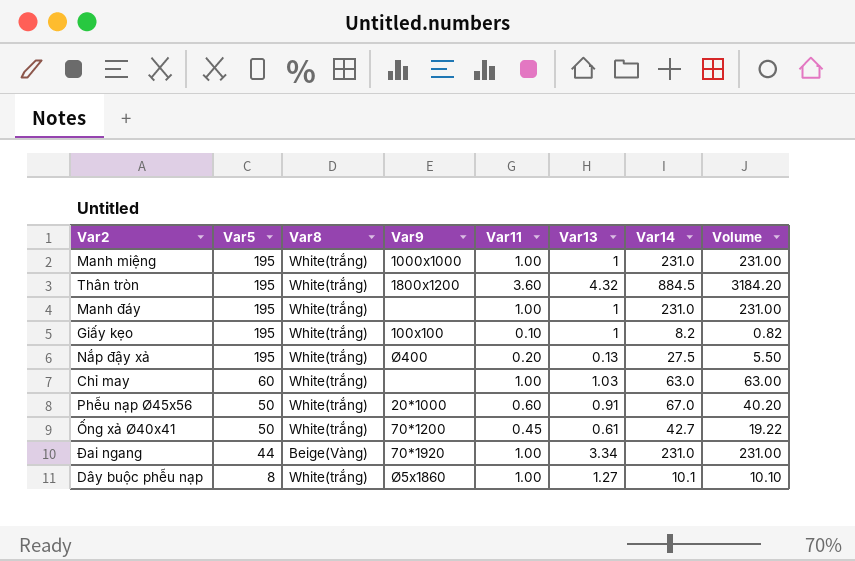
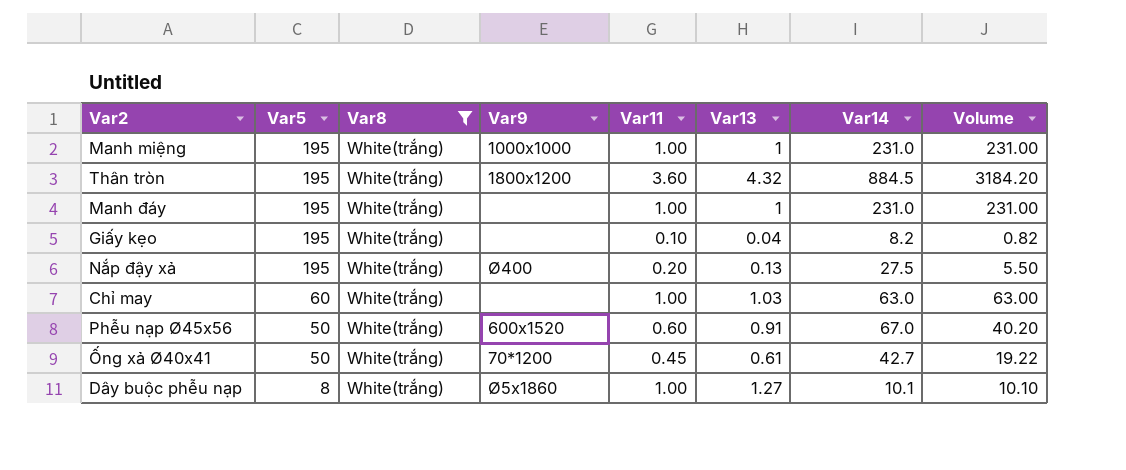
filter: none -> Var8 = White(trắng)
Giấy kẹo | Var9: 100x100 -> none
Giấy kẹo | Var13: 1 -> 0.04
Phễu nạp Ø45x56 | Var9: 20*1000 -> 600x1520

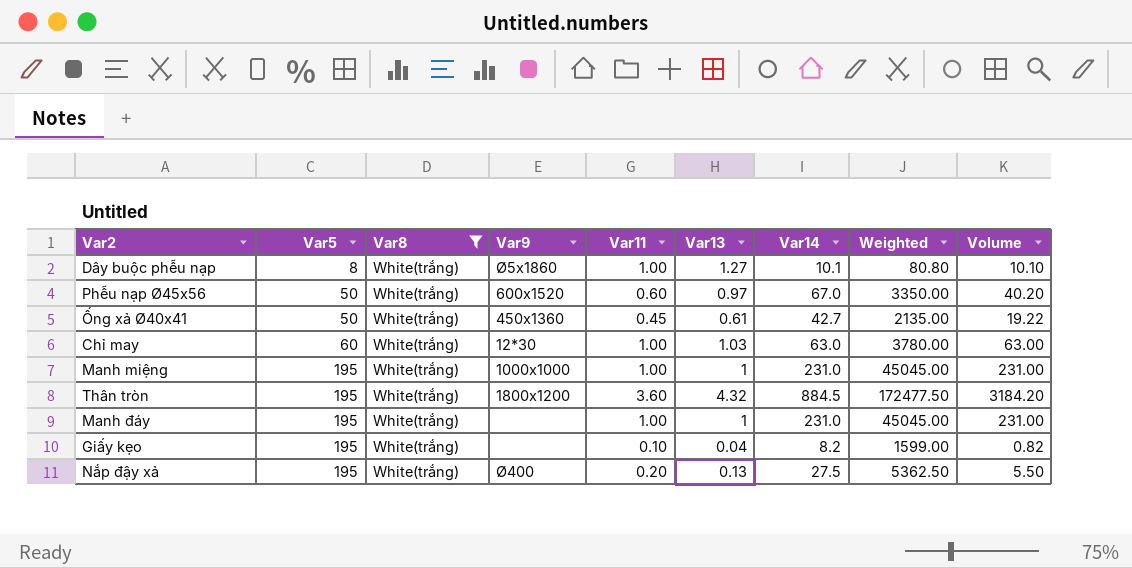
row order: Var5 descending -> Var5 ascending
column Weighted | formula: none -> [Var5] * [Var14]
Phễu nạp Ø45x56 | Var13: 0.91 -> 0.97
Ống xả Ø40x41 | Var9: 70*1200 -> 450x1360
Chỉ may | Var9: none -> 12*30

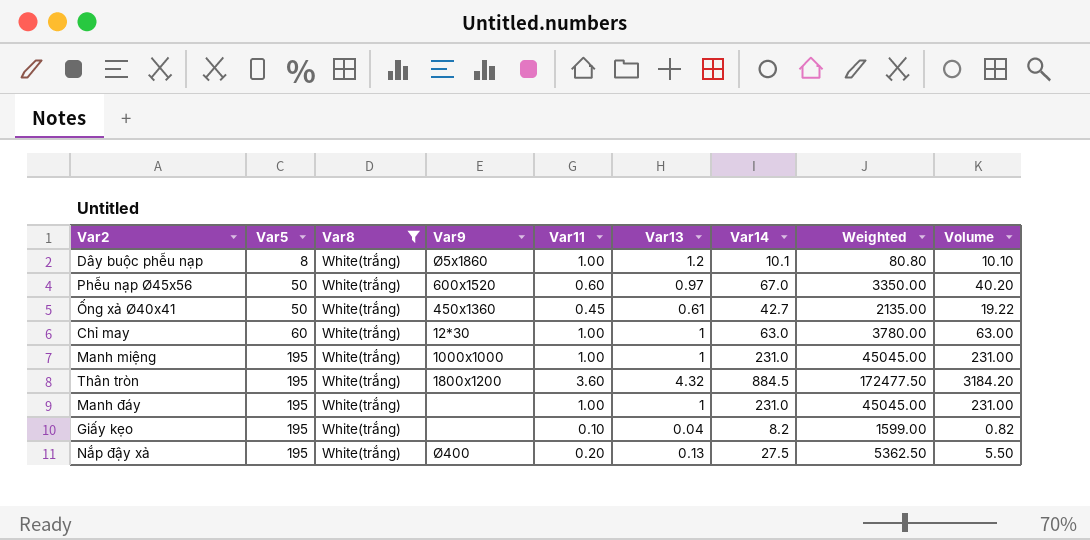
Dây buộc phễu nạp | Var13: 1.27 -> 1.2
Chỉ may | Var13: 1.03 -> 1

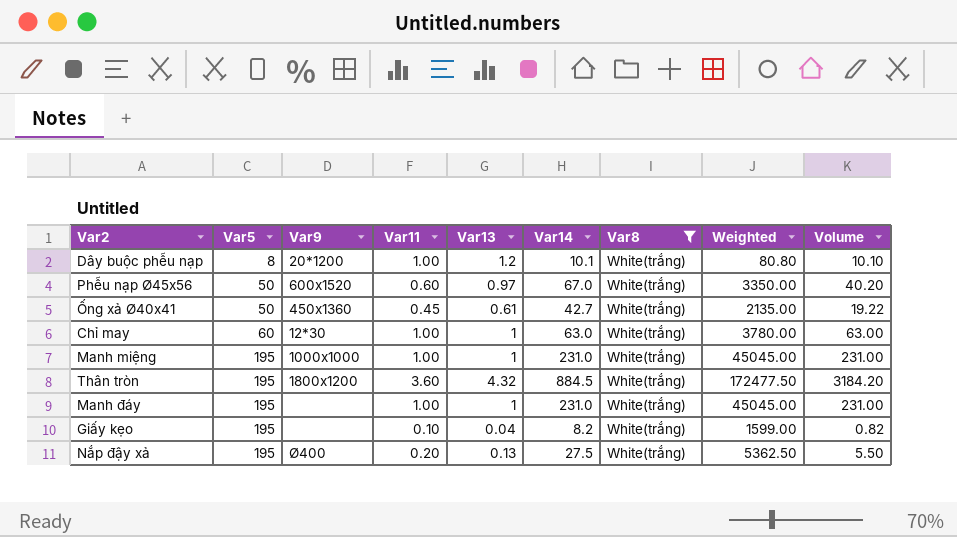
column Var8 | position: 3 -> 7
Dây buộc phễu nạp | Var9: Ø5x1860 -> 20*1200

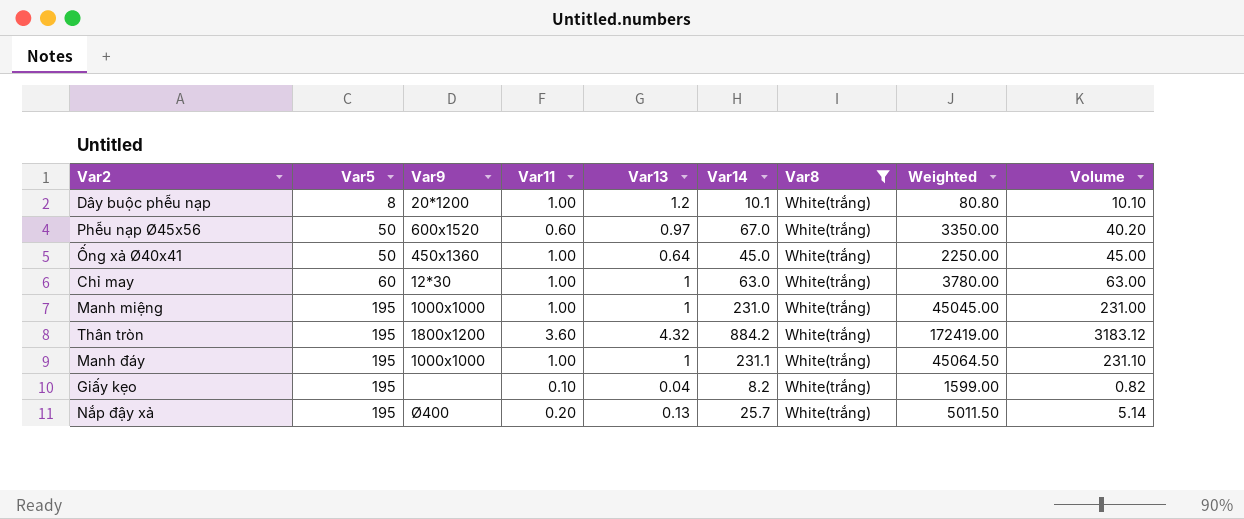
Ống xả Ø40x41 | Var11: 0.45 -> 1.00
Ống xả Ø40x41 | Var13: 0.61 -> 0.64
Ống xả Ø40x41 | Var14: 42.7 -> 45.0
Ống xả Ø40x41 | Weighted: 2135.00 -> 2250.00
Ống xả Ø40x41 | Volume: 19.22 -> 45.00
Thân tròn | Var14: 884.5 -> 884.2
Thân tròn | Weighted: 172477.50 -> 172419.00
Thân tròn | Volume: 3184.20 -> 3183.12
Manh đáy | Var9: none -> 1000x1000
Manh đáy | Var14: 231.0 -> 231.1
Manh đáy | Weighted: 45045.00 -> 45064.50
Manh đáy | Volume: 231.00 -> 231.10
Nắp đậy xả | Var14: 27.5 -> 25.7
Nắp đậy xả | Weighted: 5362.50 -> 5011.50
Nắp đậy xả | Volume: 5.50 -> 5.14

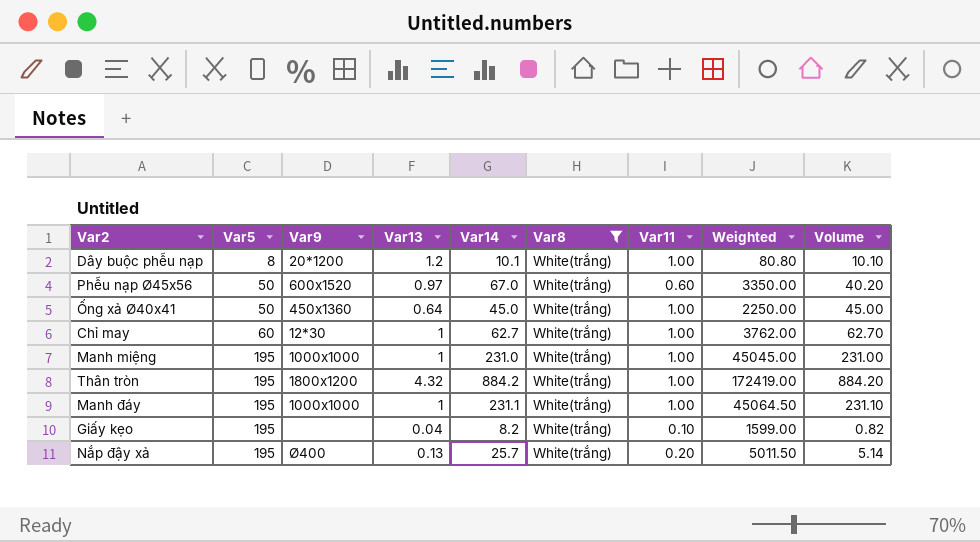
column Var11 | position: 4 -> 7
Chỉ may | Var14: 63.0 -> 62.7
Chỉ may | Weighted: 3780.00 -> 3762.00
Chỉ may | Volume: 63.00 -> 62.70
Thân tròn | Var11: 3.60 -> 1.00
Thân tròn | Volume: 3183.12 -> 884.20

